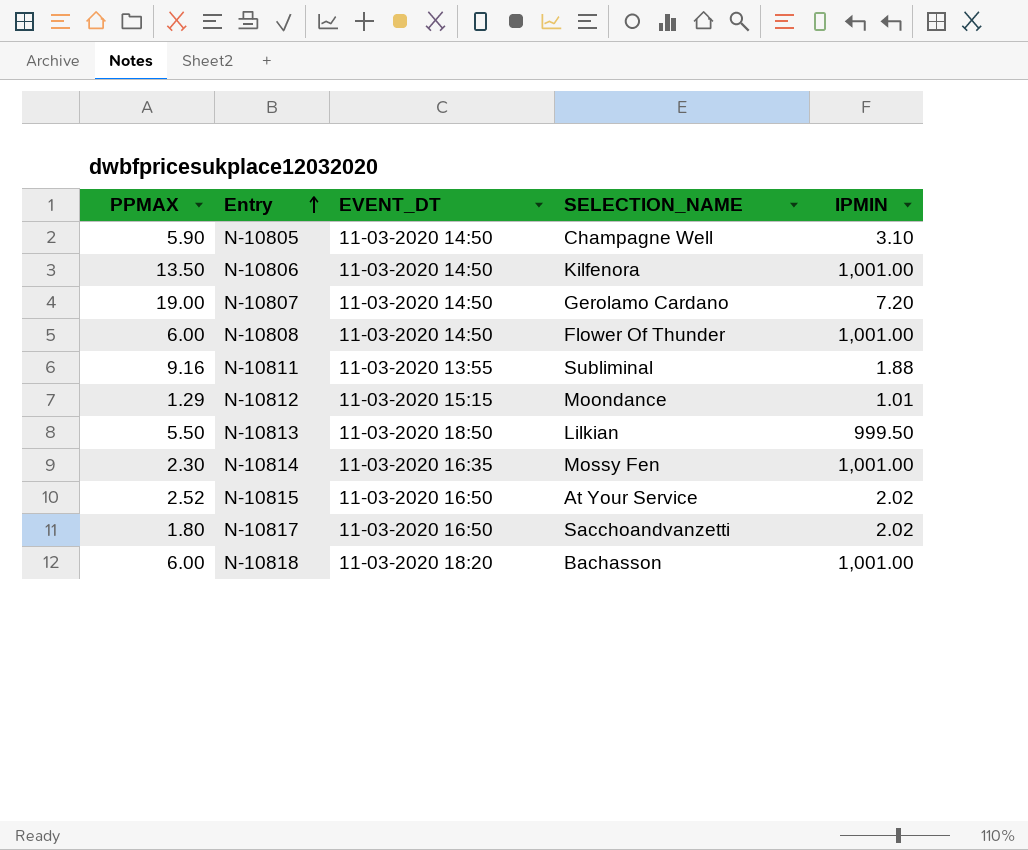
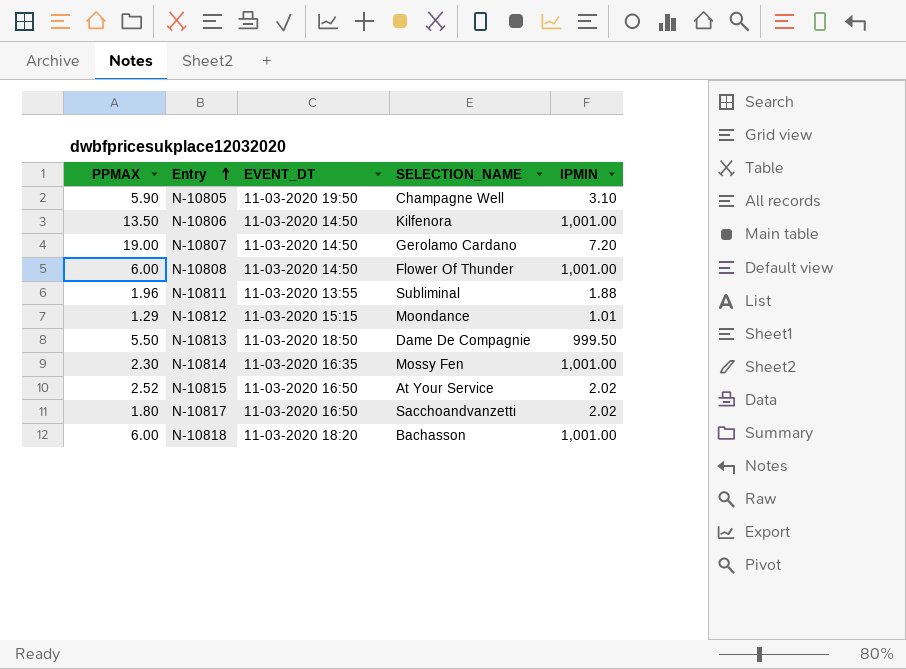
N-10805 | EVENT_DT: 11-03-2020 14:50 -> 11-03-2020 19:50
N-10811 | PPMAX: 9.16 -> 1.96
N-10813 | SELECTION_NAME: Lilkian -> Dame De Compagnie

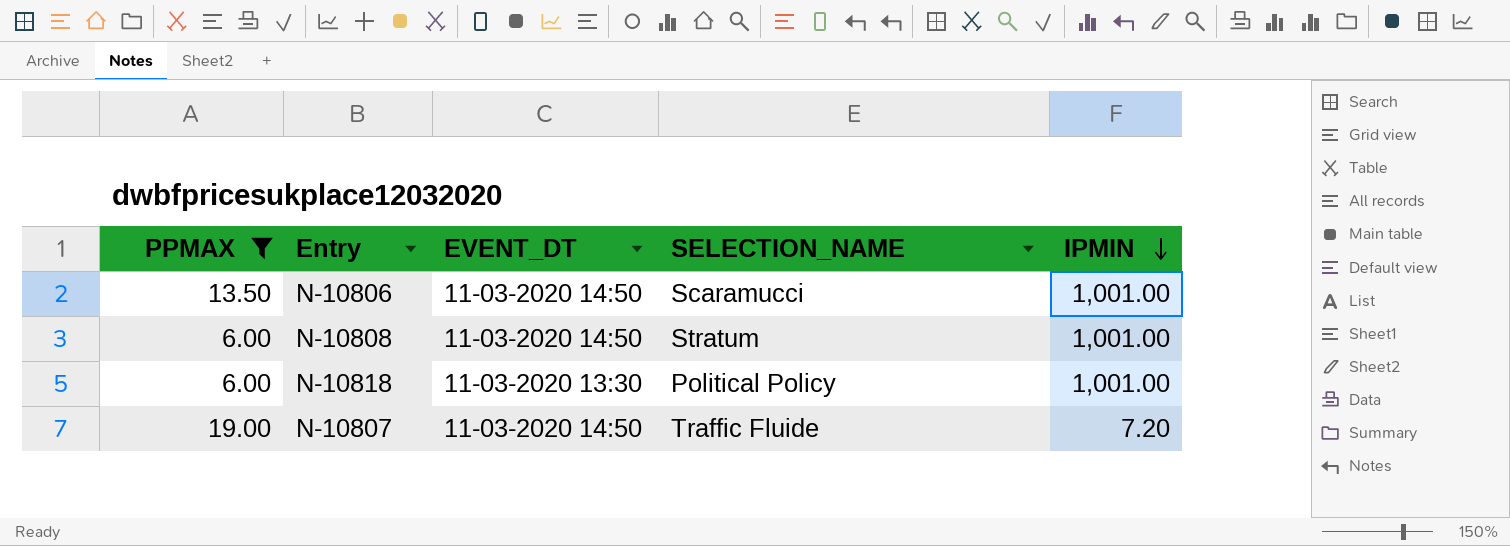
filter: none -> PPMAX >= 6.00
row order: Entry ascending -> IPMIN descending
N-10806 | SELECTION_NAME: Kilfenora -> Scaramucci
N-10808 | SELECTION_NAME: Flower Of Thunder -> Stratum
N-10818 | EVENT_DT: 11-03-2020 18:20 -> 11-03-2020 13:30
N-10818 | SELECTION_NAME: Bachasson -> Political Policy
N-10807 | SELECTION_NAME: Gerolamo Cardano -> Traffic Fluide

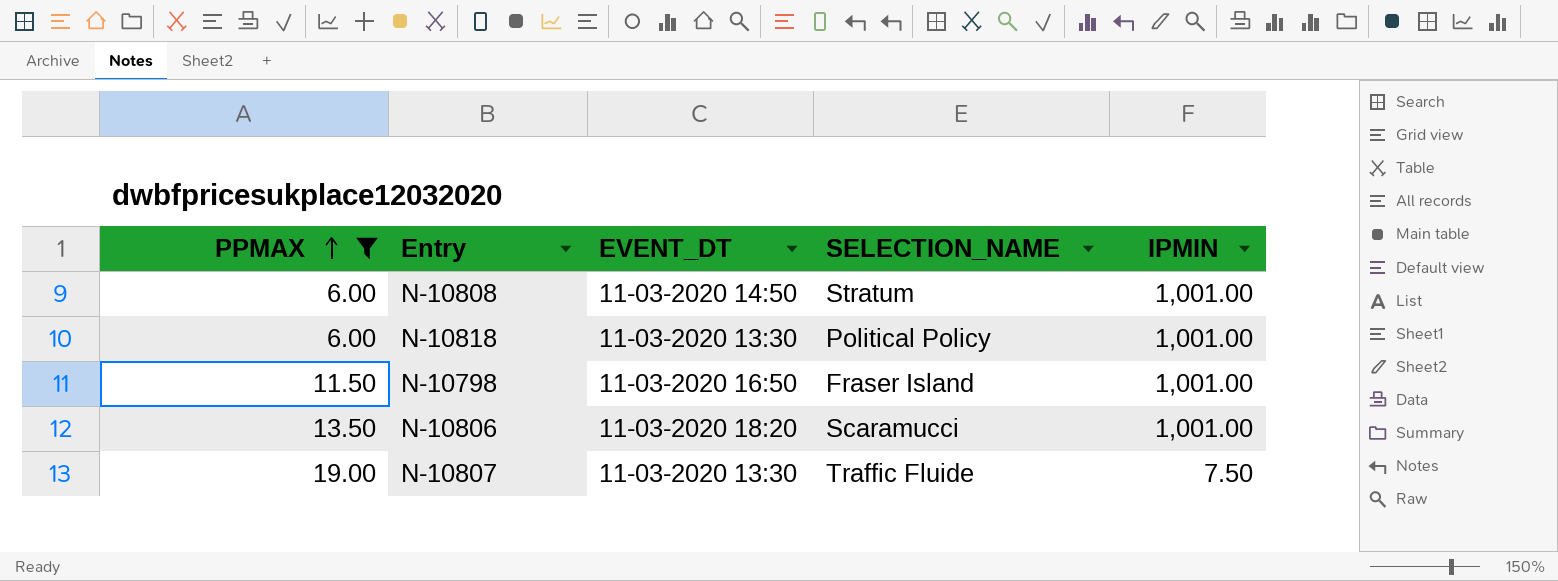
row order: IPMIN descending -> PPMAX ascending
row N-10798: none -> 11.50 | 11-03-2020 16:50 | Fraser Island | 1,001.00
N-10806 | EVENT_DT: 11-03-2020 14:50 -> 11-03-2020 18:20
N-10807 | EVENT_DT: 11-03-2020 14:50 -> 11-03-2020 13:30
N-10807 | IPMIN: 7.20 -> 7.50

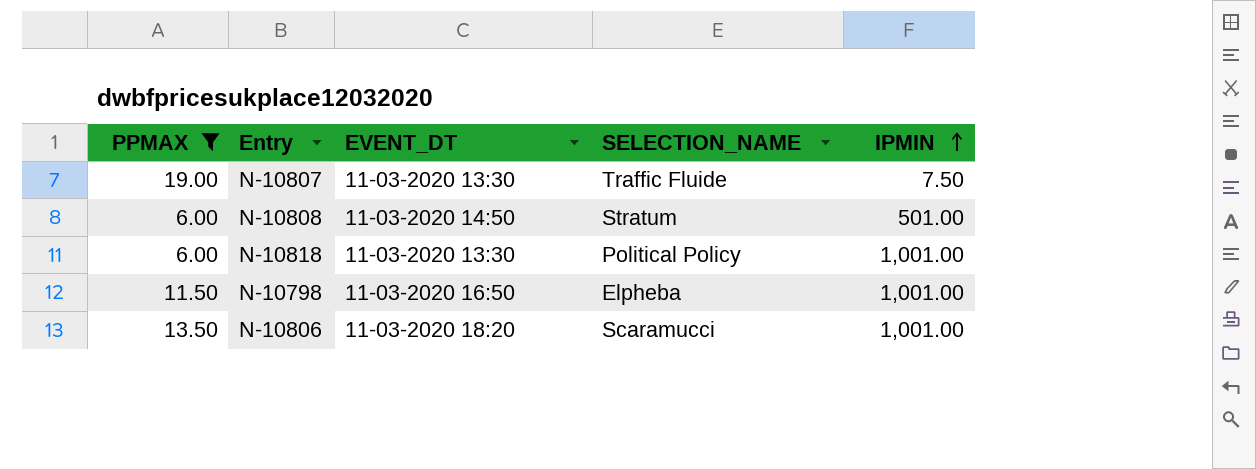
row order: PPMAX ascending -> IPMIN ascending
N-10808 | IPMIN: 1,001.00 -> 501.00
N-10798 | SELECTION_NAME: Fraser Island -> Elpheba

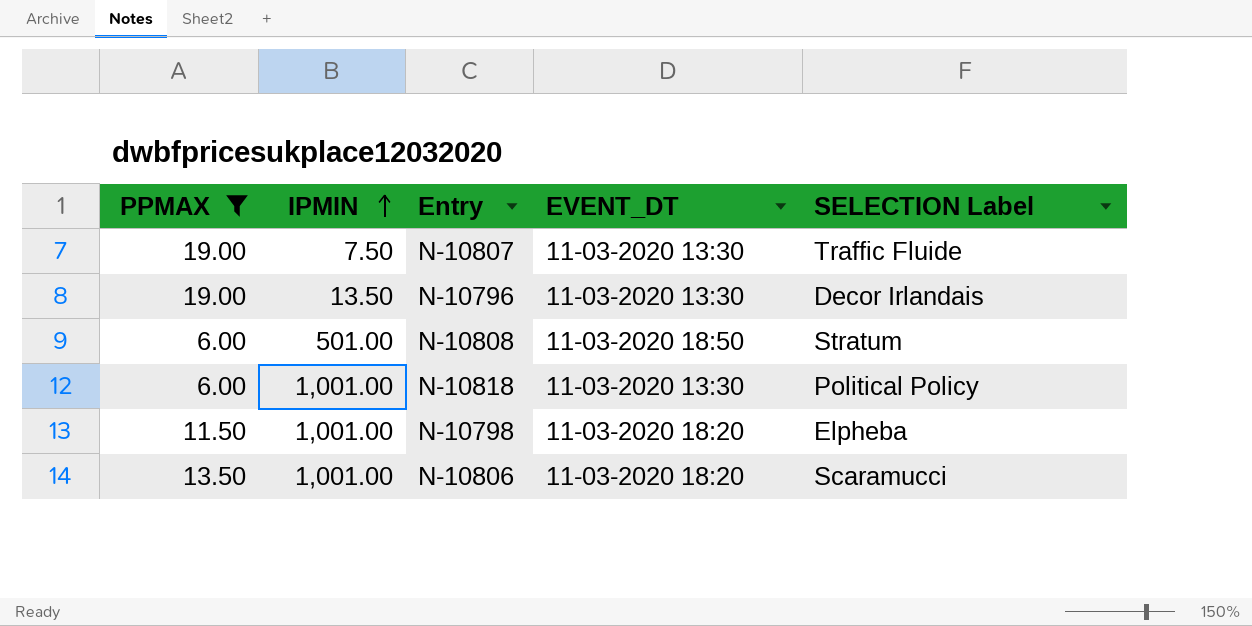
column IPMIN | position: 5 -> 2
column name: SELECTION_NAME -> SELECTION Label
row N-10796: none -> 19.00 | 13.50 | 11-03-2020 13:30 | Decor Irlandais
N-10808 | EVENT_DT: 11-03-2020 14:50 -> 11-03-2020 18:50
N-10798 | EVENT_DT: 11-03-2020 16:50 -> 11-03-2020 18:20

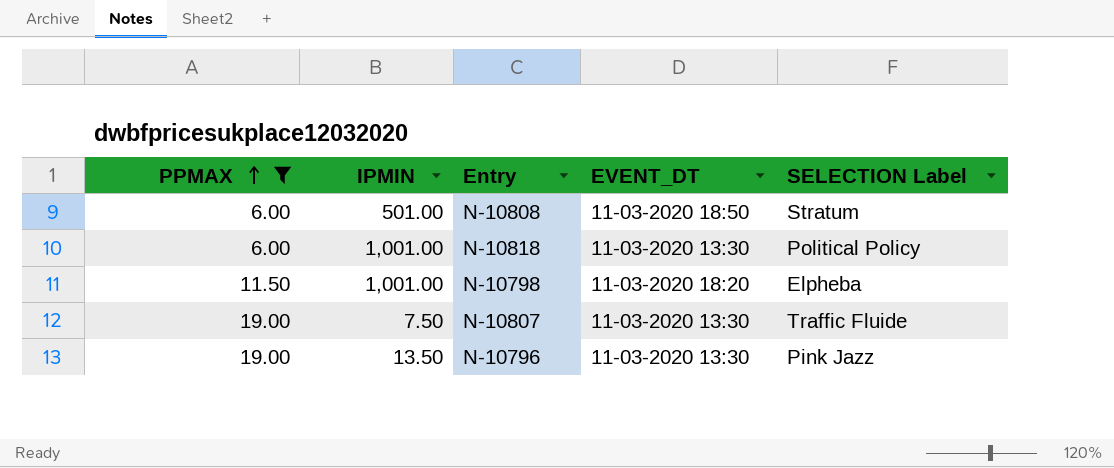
row order: IPMIN ascending -> PPMAX ascending
row N-10806: 13.50 | 1,001.00 | 11-03-2020 18:20 | Scaramucci -> none
N-10796 | SELECTION Label: Decor Irlandais -> Pink Jazz

